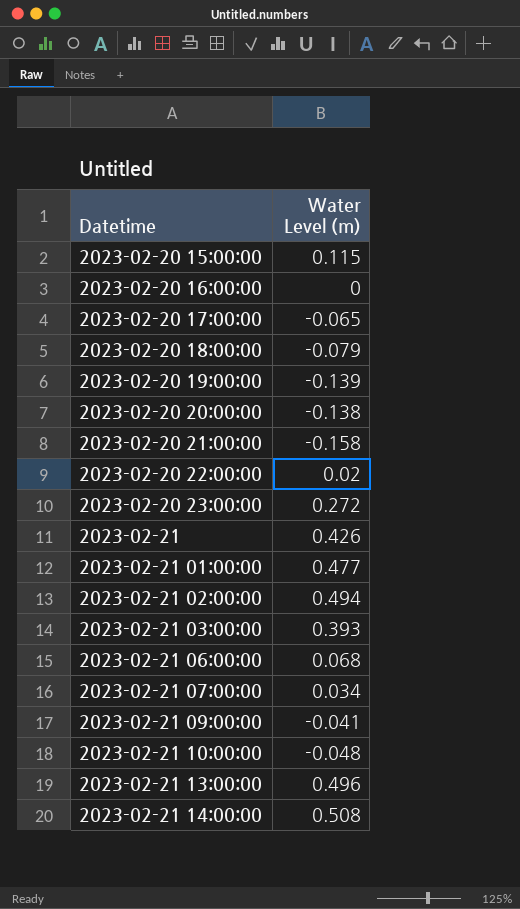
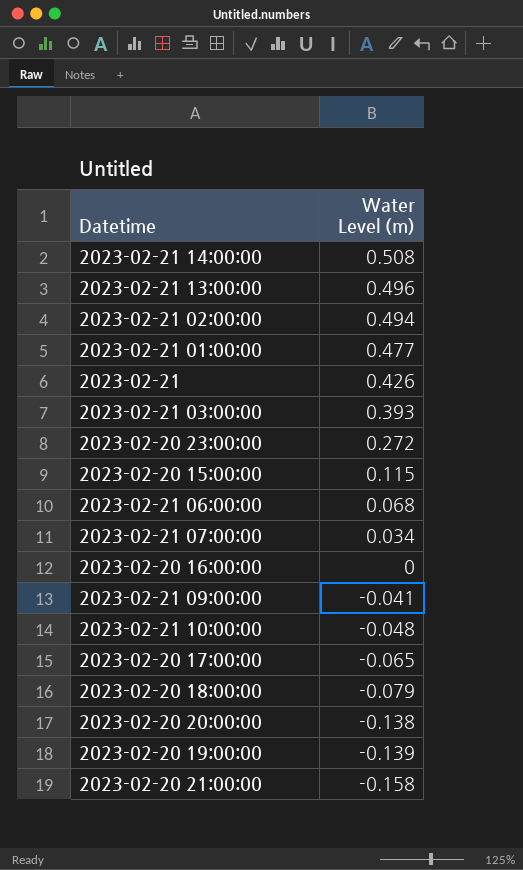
row order: Datetime ascending -> Water Level (m) descending
row 2023-02-20 22:00:00: 0.02 -> none

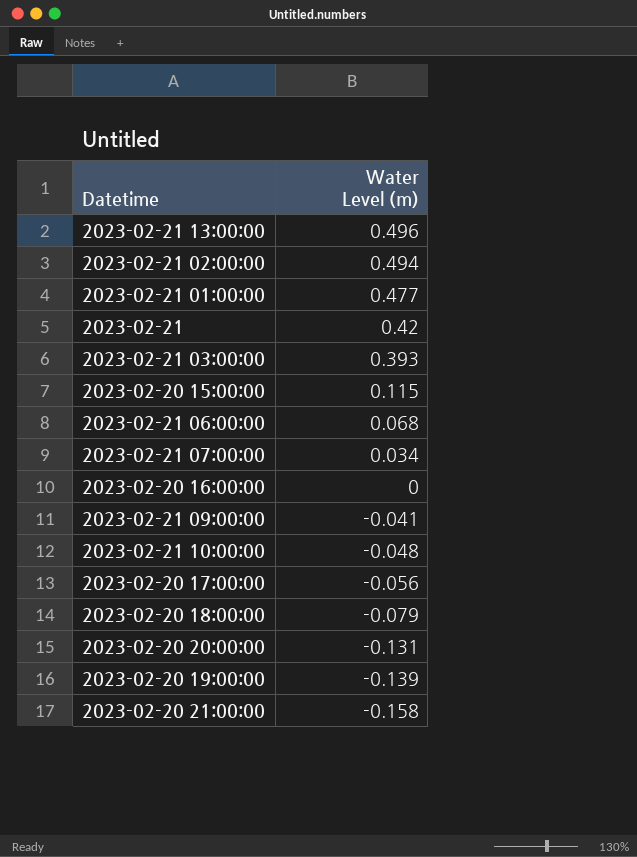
row 2023-02-21 14:00:00: 0.508 -> none
row 2023-02-20 23:00:00: 0.272 -> none
2023-02-21 | Water Level (m): 0.426 -> 0.42
2023-02-20 17:00:00 | Water Level (m): -0.065 -> -0.056
2023-02-20 20:00:00 | Water Level (m): -0.138 -> -0.131

